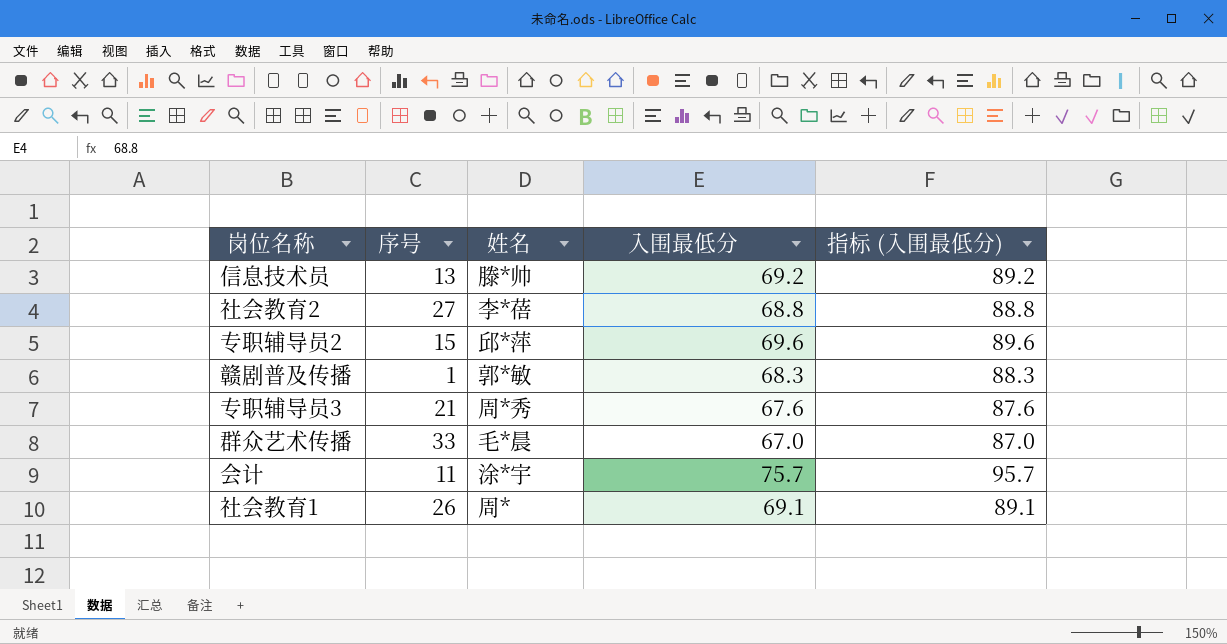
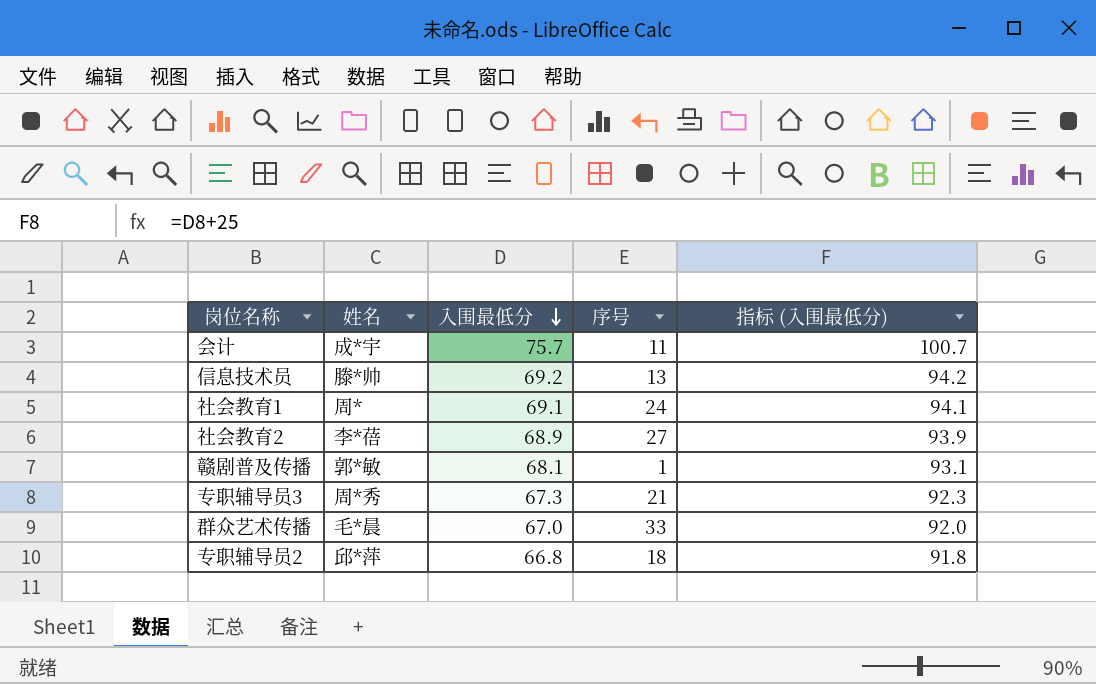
row order: none -> 入围最低分 descending
column 序号 | position: 2 -> 4
column 指标 (入围最低分) | formula: [入围最低分] + 20 -> [入围最低分] + 25
会计 | 姓名: 涂*宇 -> 成*宇
社会教育1 | 序号: 26 -> 24
社会教育2 | 入围最低分: 68.8 -> 68.9
赣剧普及传播 | 入围最低分: 68.3 -> 68.1
专职辅导员3 | 入围最低分: 67.6 -> 67.3
专职辅导员2 | 入围最低分: 69.6 -> 66.8
专职辅导员2 | 序号: 15 -> 18

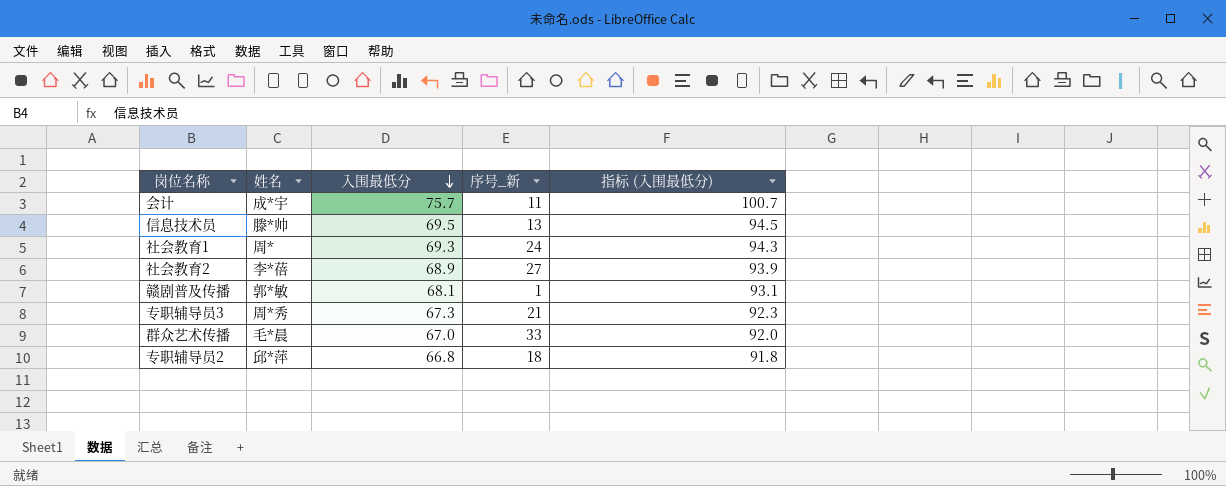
column name: 序号 -> 序号_新
信息技术员 | 入围最低分: 69.2 -> 69.5
信息技术员 | 指标 (入围最低分): 94.2 -> 94.5
社会教育1 | 入围最低分: 69.1 -> 69.3
社会教育1 | 指标 (入围最低分): 94.1 -> 94.3

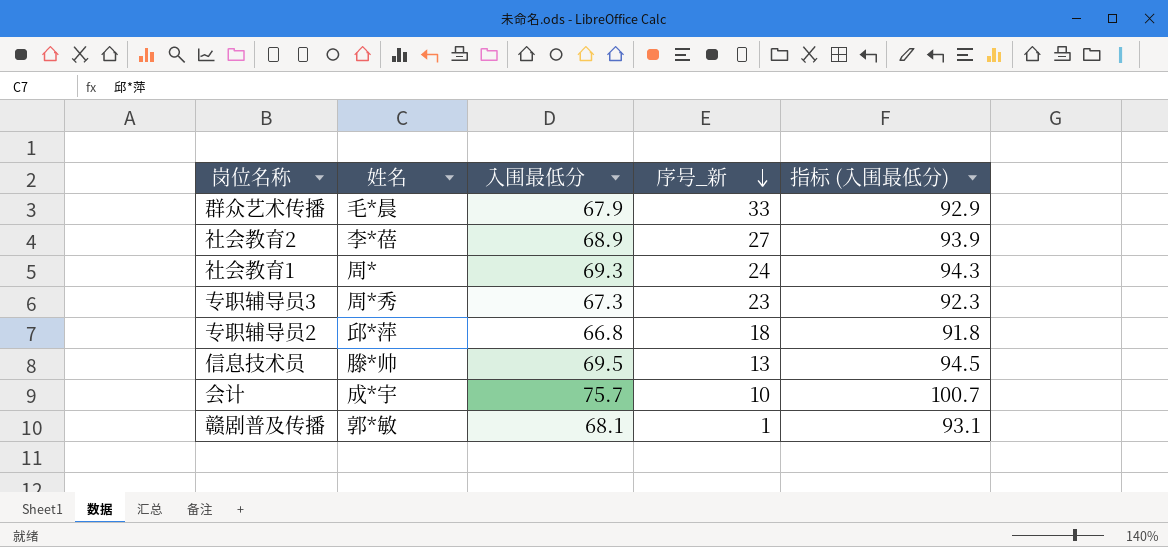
row order: 入围最低分 descending -> 序号_新 descending
群众艺术传播 | 入围最低分: 67.0 -> 67.9
群众艺术传播 | 指标 (入围最低分): 92.0 -> 92.9
专职辅导员3 | 序号_新: 21 -> 23
会计 | 序号_新: 11 -> 10

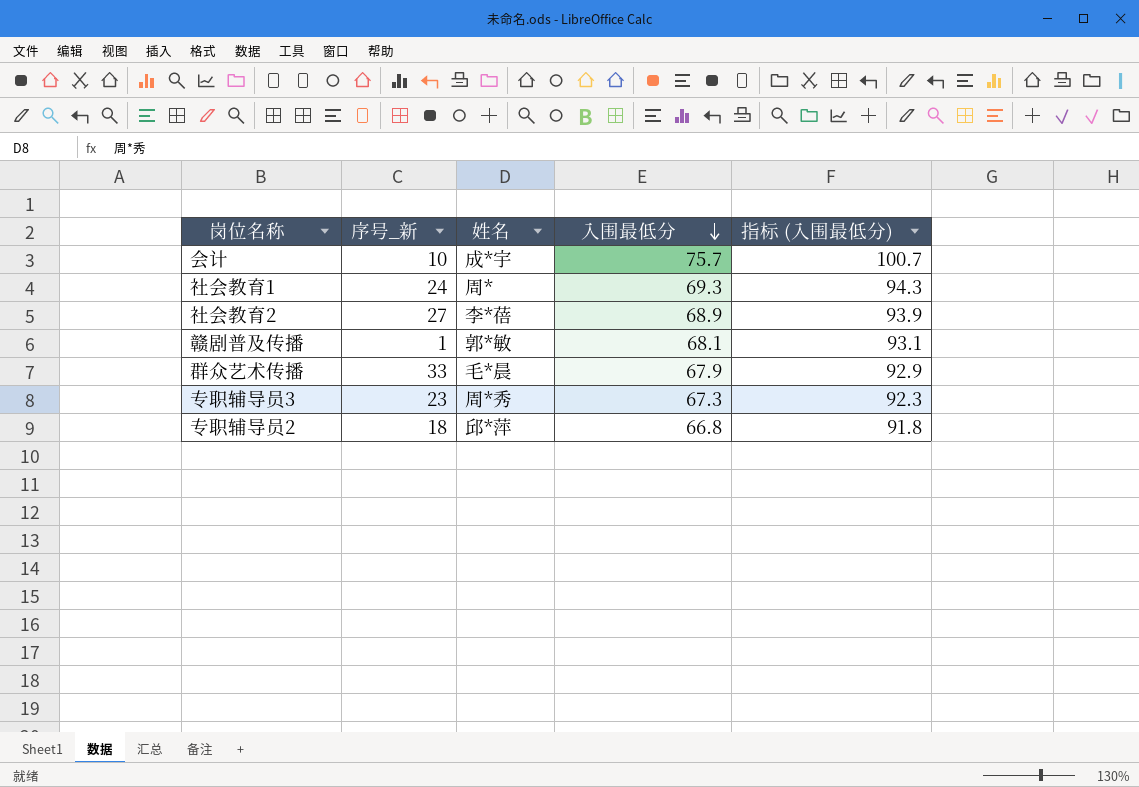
row order: 序号_新 descending -> 入围最低分 descending
column 序号_新 | position: 4 -> 2
row 信息技术员: 滕*帅 | 69.5 | 13 | 94.5 -> none

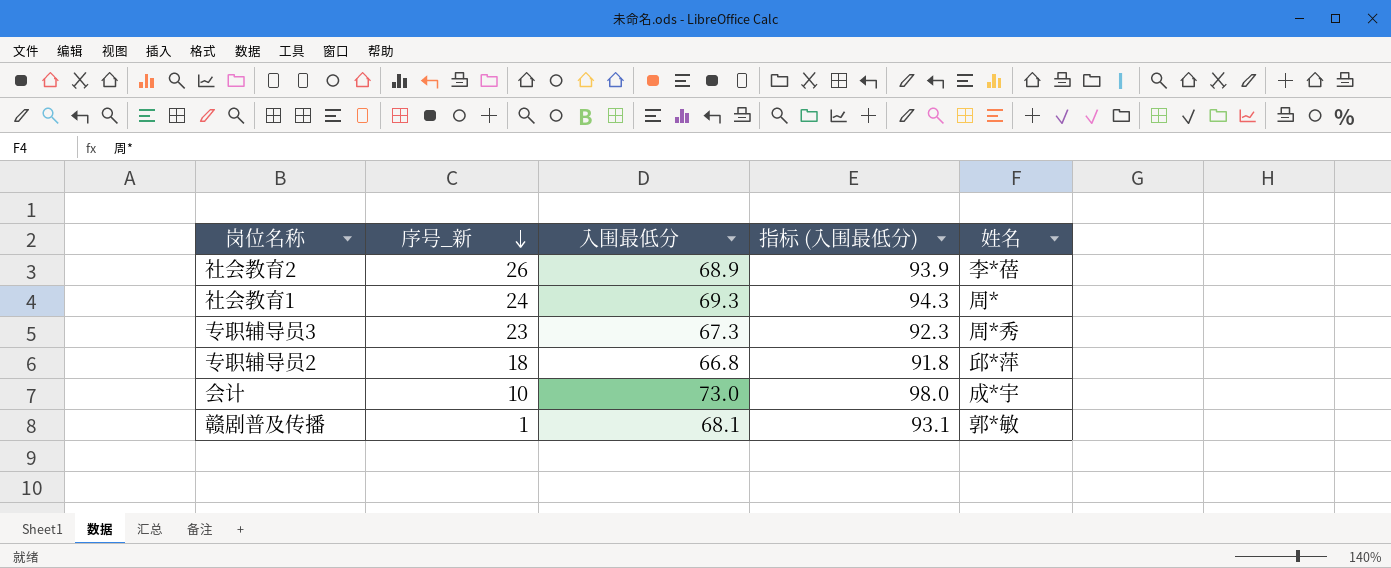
row order: 入围最低分 descending -> 序号_新 descending
column 姓名 | position: 3 -> 5
row 群众艺术传播: 33 | 毛*晨 | 67.9 | 92.9 -> none
社会教育2 | 序号_新: 27 -> 26
会计 | 入围最低分: 75.7 -> 73.0
会计 | 指标 (入围最低分): 100.7 -> 98.0

